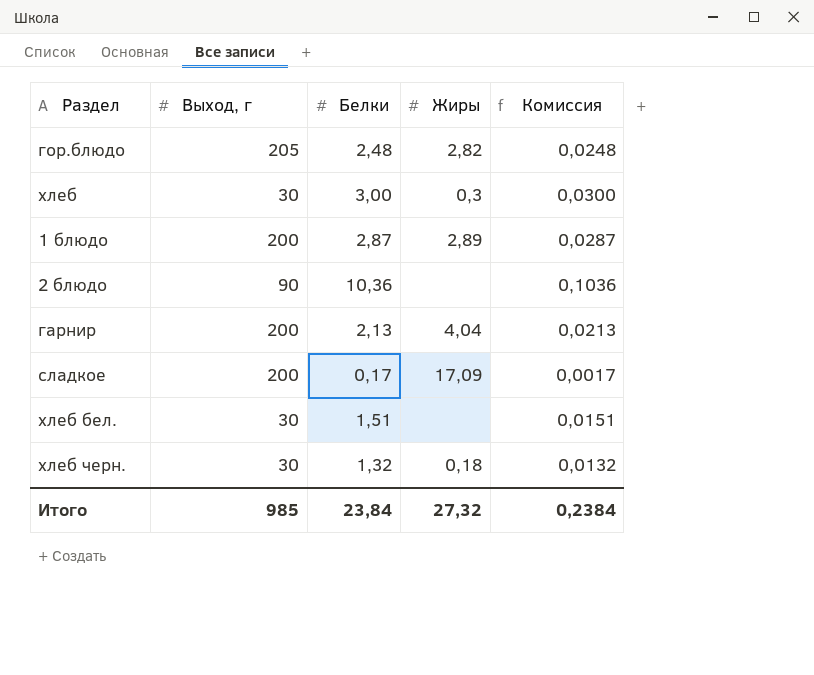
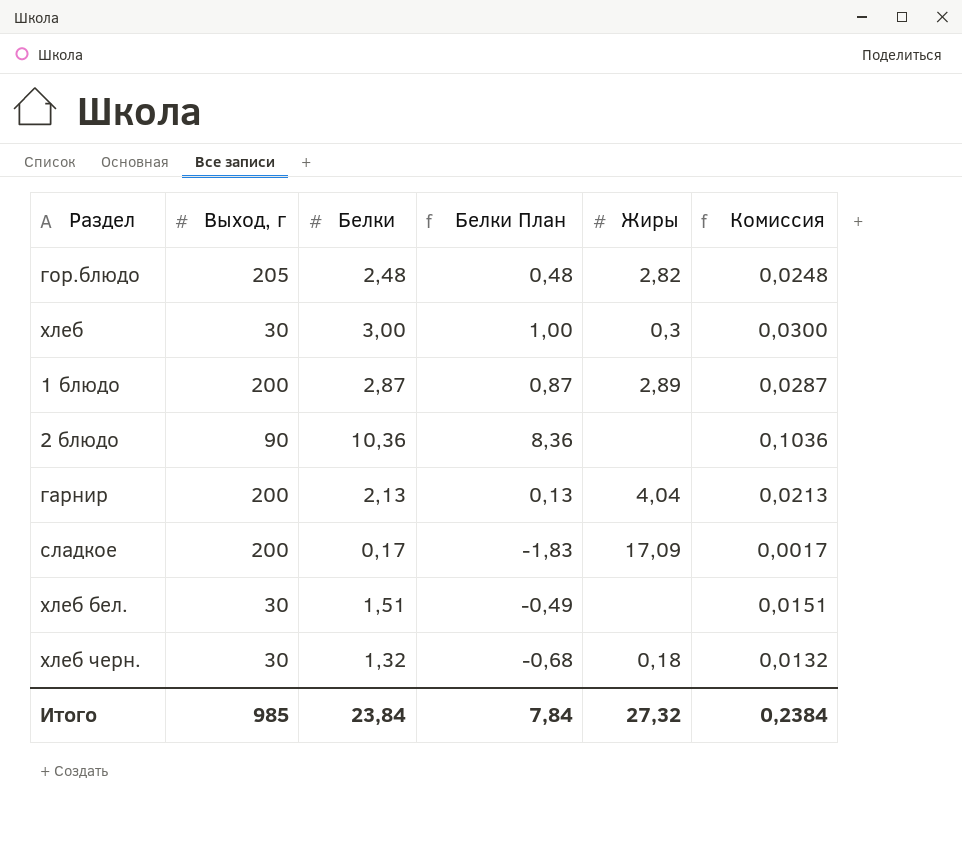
column Белки План | formula: none -> [Белки] - 2

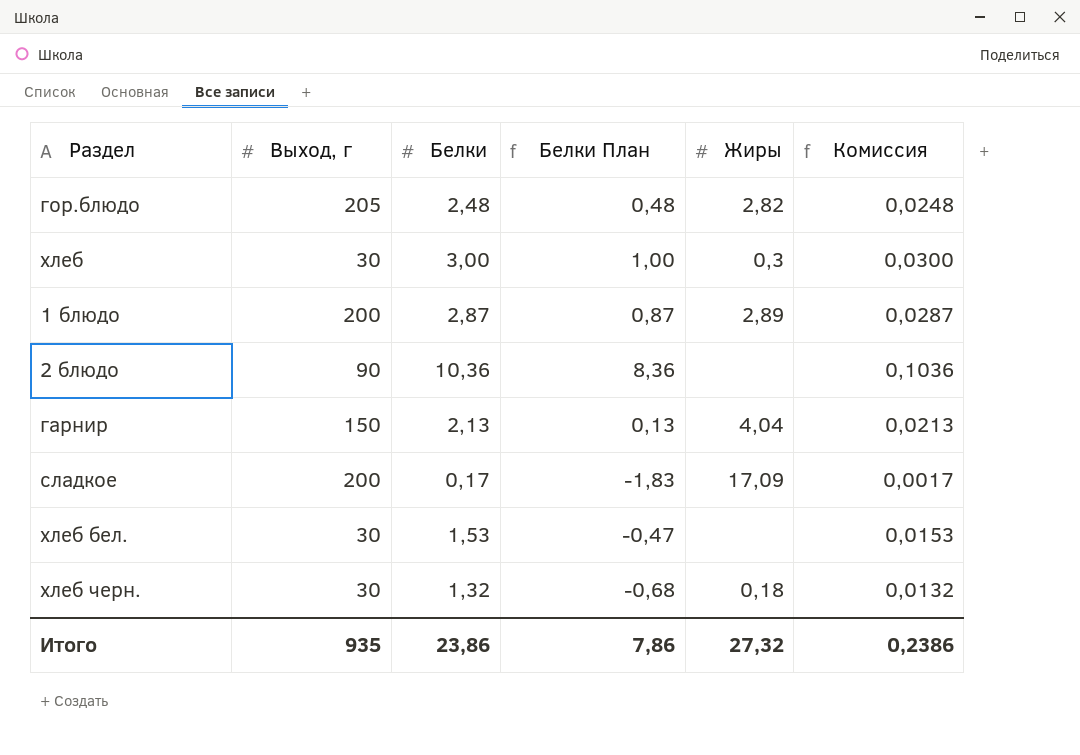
гарнир | Выход, г: 200 -> 150
хлеб бел. | Белки: 1,51 -> 1,53
хлеб бел. | Белки План: -0,49 -> -0,47
хлеб бел. | Комиссия: 0,0151 -> 0,0153
Итого | Выход, г: 985 -> 935
Итого | Белки: 23,84 -> 23,86
Итого | Белки План: 7,84 -> 7,86
Итого | Комиссия: 0,2384 -> 0,2386

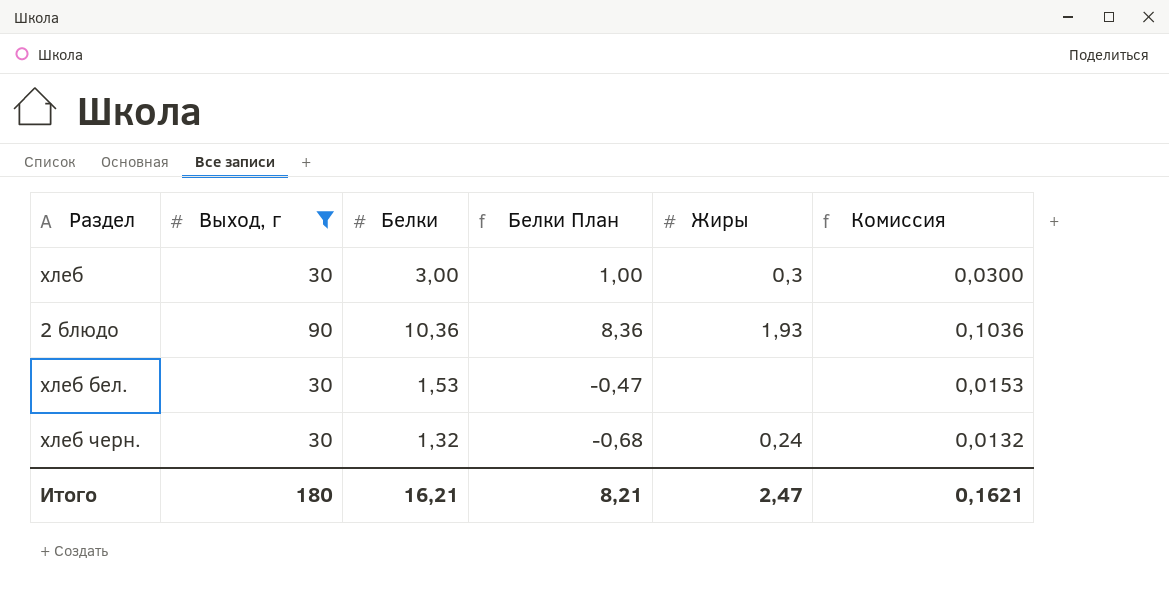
filter: none -> Выход, г <= 90
2 блюдо | Жиры: none -> 1,93
хлеб черн. | Жиры: 0,18 -> 0,24
Итого | Выход, г: 935 -> 180
Итого | Белки: 23,86 -> 16,21
Итого | Белки План: 7,86 -> 8,21
Итого | Жиры: 27,32 -> 2,47
Итого | Комиссия: 0,2386 -> 0,1621

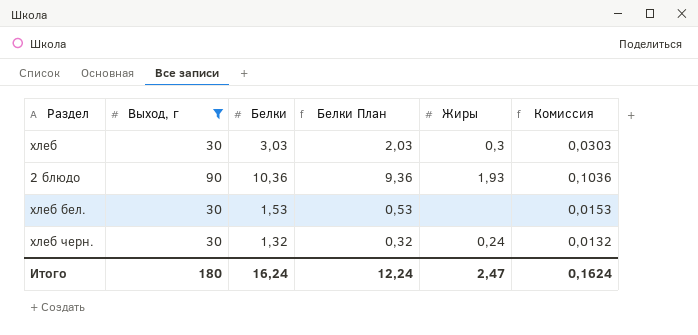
column Белки План | formula: [Белки] - 2 -> [Белки] - 1
хлеб | Белки: 3,00 -> 3,03
хлеб | Комиссия: 0,0300 -> 0,0303
Итого | Белки: 16,21 -> 16,24
Итого | Белки План: 8,21 -> 12,24
Итого | Комиссия: 0,1621 -> 0,1624

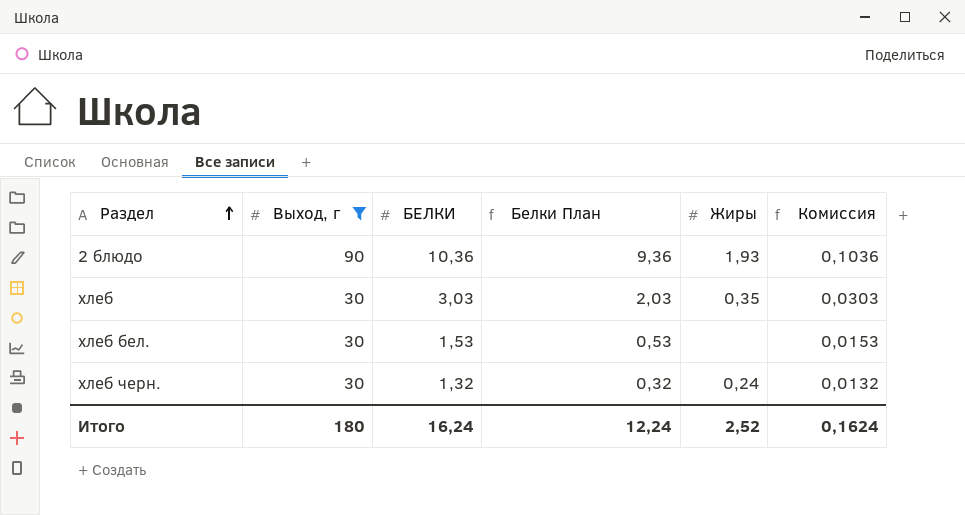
row order: none -> Раздел ascending
column name: Белки -> БЕЛКИ
хлеб | Жиры: 0,3 -> 0,35
Итого | Жиры: 2,47 -> 2,52

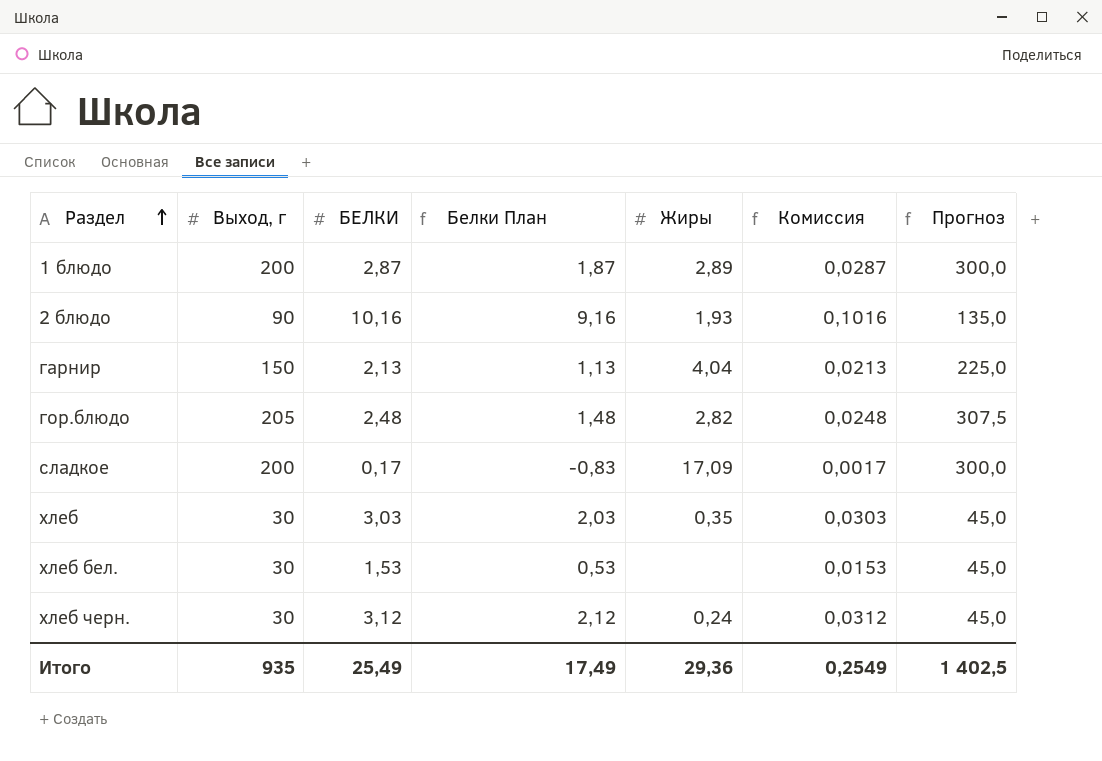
filter: Выход, г <= 90 -> none
column Прогноз | formula: none -> [Выход, г] * 1,5
2 блюдо | БЕЛКИ: 10,36 -> 10,16
2 блюдо | Белки План: 9,36 -> 9,16
2 блюдо | Комиссия: 0,1036 -> 0,1016
хлеб черн. | БЕЛКИ: 1,32 -> 3,12
хлеб черн. | Белки План: 0,32 -> 2,12
хлеб черн. | Комиссия: 0,0132 -> 0,0312
Итого | Выход, г: 180 -> 935
Итого | БЕЛКИ: 16,24 -> 25,49
Итого | Белки План: 12,24 -> 17,49
Итого | Жиры: 2,52 -> 29,36
Итого | Комиссия: 0,1624 -> 0,2549

